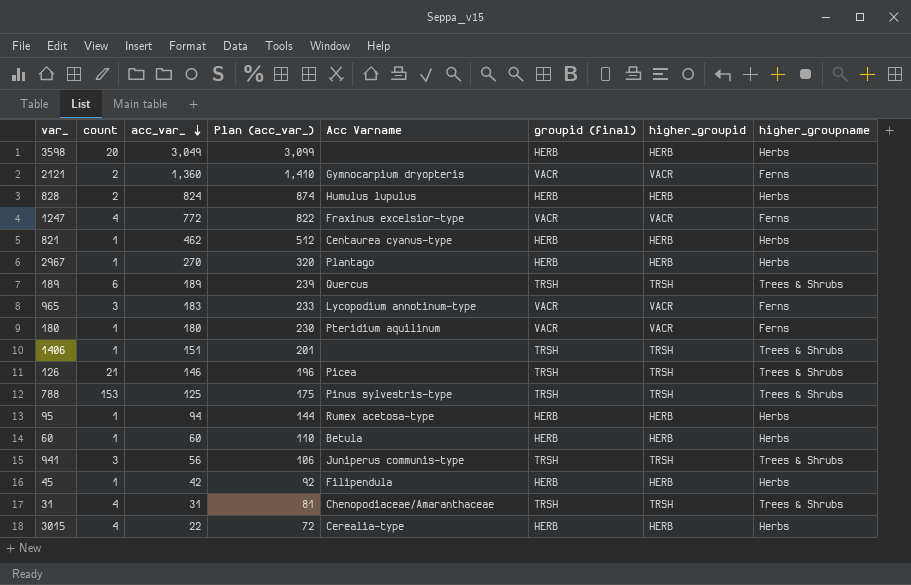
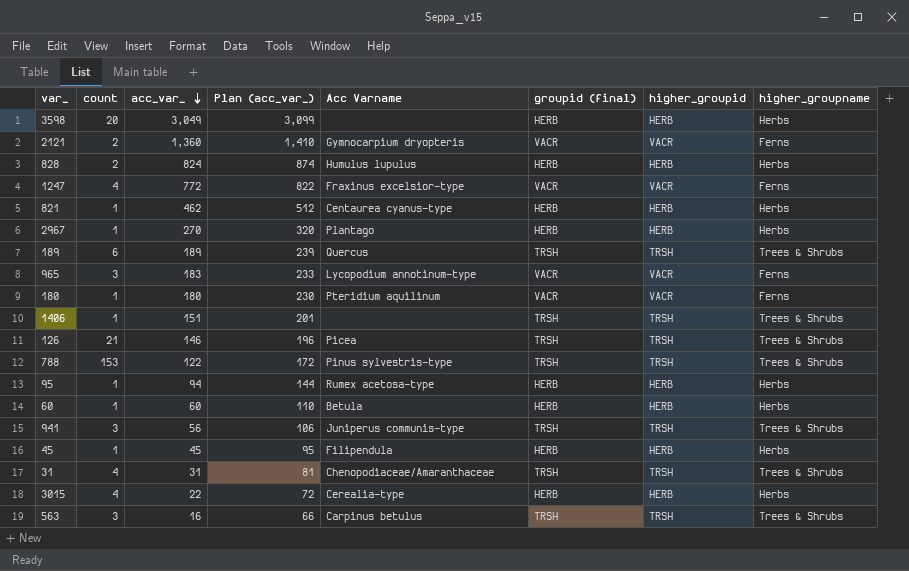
788 | acc_var_: 125 -> 122
788 | Plan (acc_var_): 175 -> 172
45 | acc_var_: 42 -> 45
45 | Plan (acc_var_): 92 -> 95
row 563: none -> 3 | 16 | 66 | Carpinus betulus | TRSH | TRSH | Trees & Shrubs

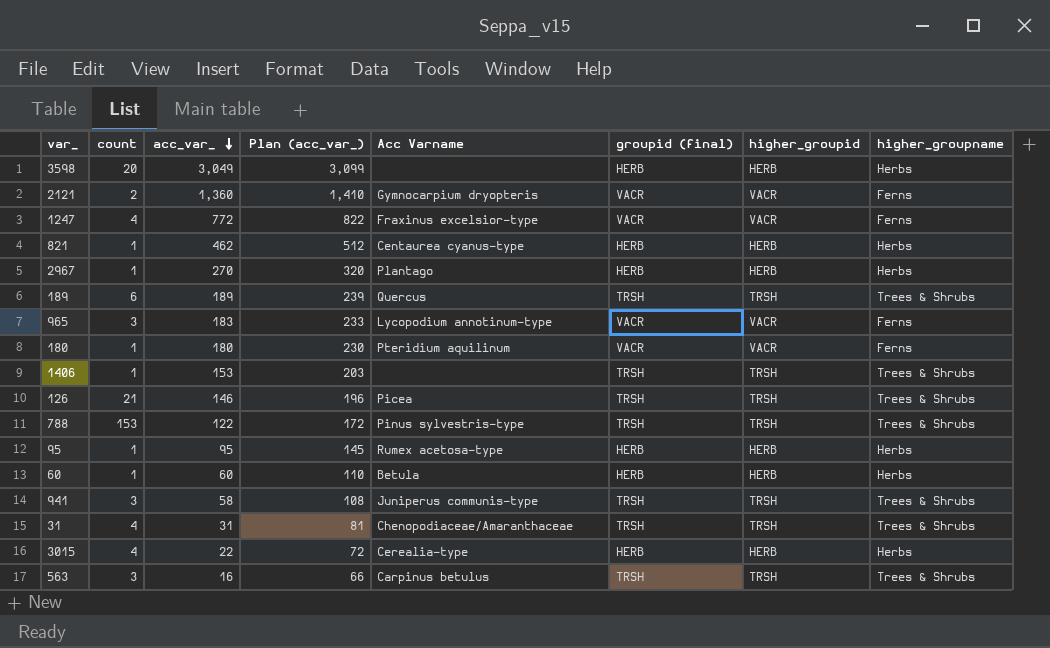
row 828: 2 | 824 | 874 | Humulus lupulus | HERB | HERB | Herbs -> none
row 45: 1 | 45 | 95 | Filipendula | HERB | HERB | Herbs -> none
1406 | acc_var_: 151 -> 153
1406 | Plan (acc_var_): 201 -> 203
95 | acc_var_: 94 -> 95
95 | Plan (acc_var_): 144 -> 145
941 | acc_var_: 56 -> 58
941 | Plan (acc_var_): 106 -> 108

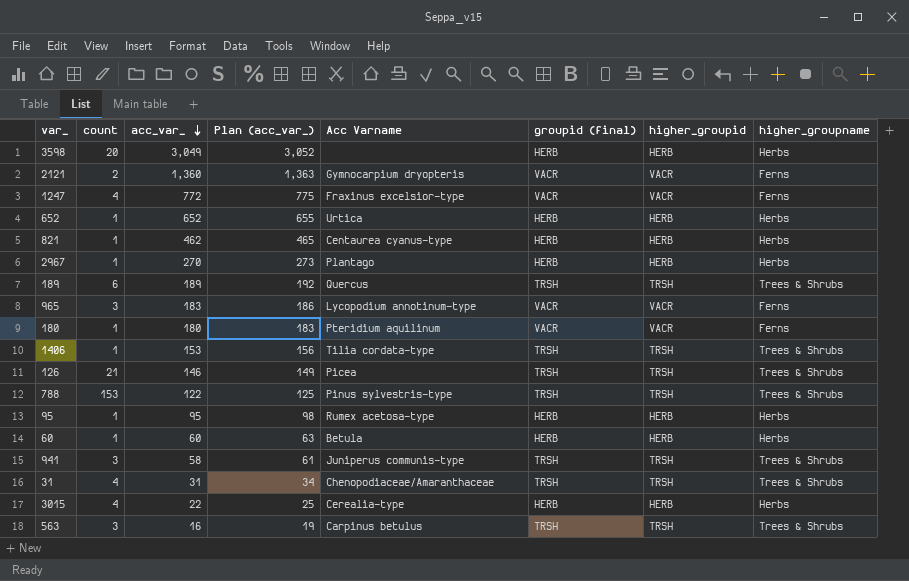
column Plan (acc_var_) | formula: [acc_var_] + 50 -> [acc_var_] + 3
row 652: none -> 1 | 652 | 655 | Urtica | HERB | HERB | Herbs
1406 | Acc Varname: none -> Tilia cordata-type

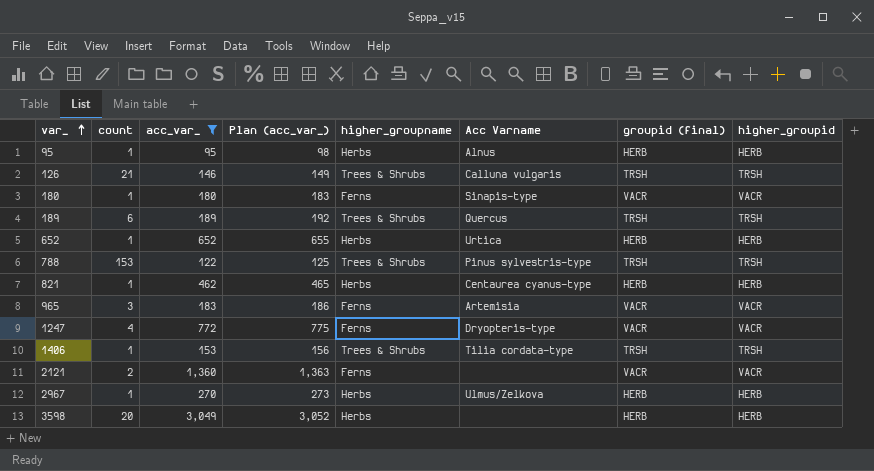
filter: none -> acc_var_ >= 95
row order: acc_var_ descending -> var_ ascending
column higher_groupname | position: 8 -> 5
95 | Acc Varname: Rumex acetosa-type -> Alnus
126 | Acc Varname: Picea -> Calluna vulgaris
180 | Acc Varname: Pteridium aquilinum -> Sinapis-type
965 | Acc Varname: Lycopodium annotinum-type -> Artemisia
1247 | Acc Varname: Fraxinus excelsior-type -> Dryopteris-type
2121 | Acc Varname: Gymnocarpium dryopteris -> none
2967 | Acc Varname: Plantago -> Ulmus/Zelkova

